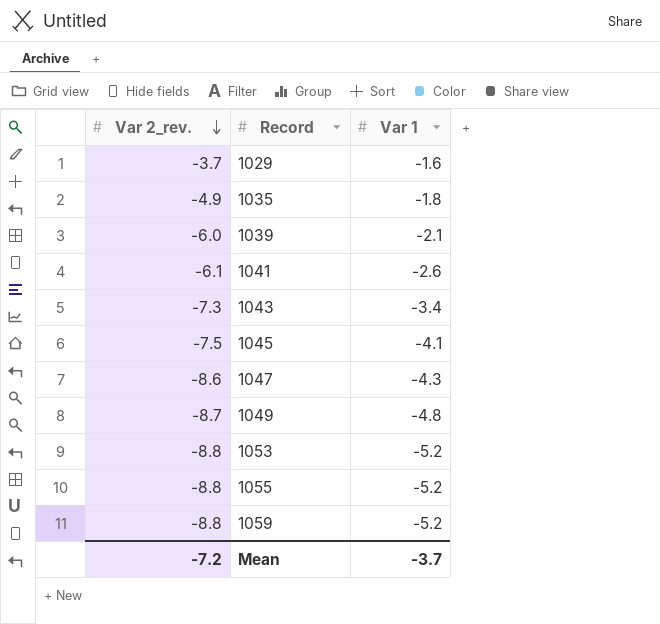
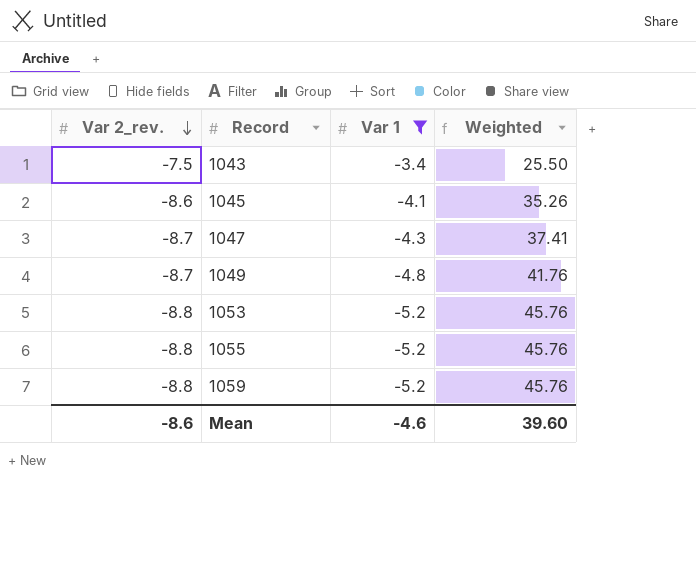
filter: none -> Var 1 <= -3.4
column Weighted | formula: none -> [Var 2_rev.] * [Var 1]
1043 | Var 2_rev.: -7.3 -> -7.5
1045 | Var 2_rev.: -7.5 -> -8.6
1047 | Var 2_rev.: -8.6 -> -8.7
Mean | Var 2_rev.: -7.2 -> -8.6
Mean | Var 1: -3.7 -> -4.6

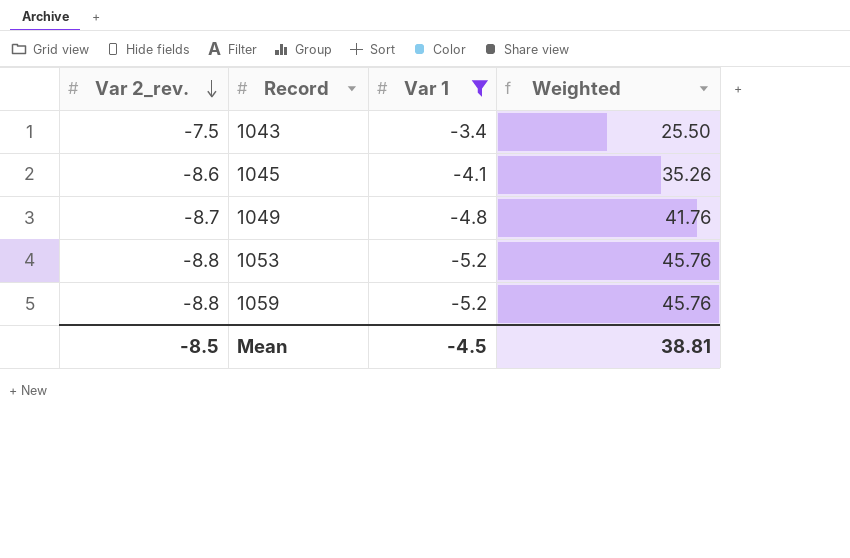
row 1047: -8.7 | -4.3 | 37.41 -> none
row 1055: -8.8 | -5.2 | 45.76 -> none
Mean | Var 2_rev.: -8.6 -> -8.5
Mean | Var 1: -4.6 -> -4.5
Mean | Weighted: 39.60 -> 38.81

